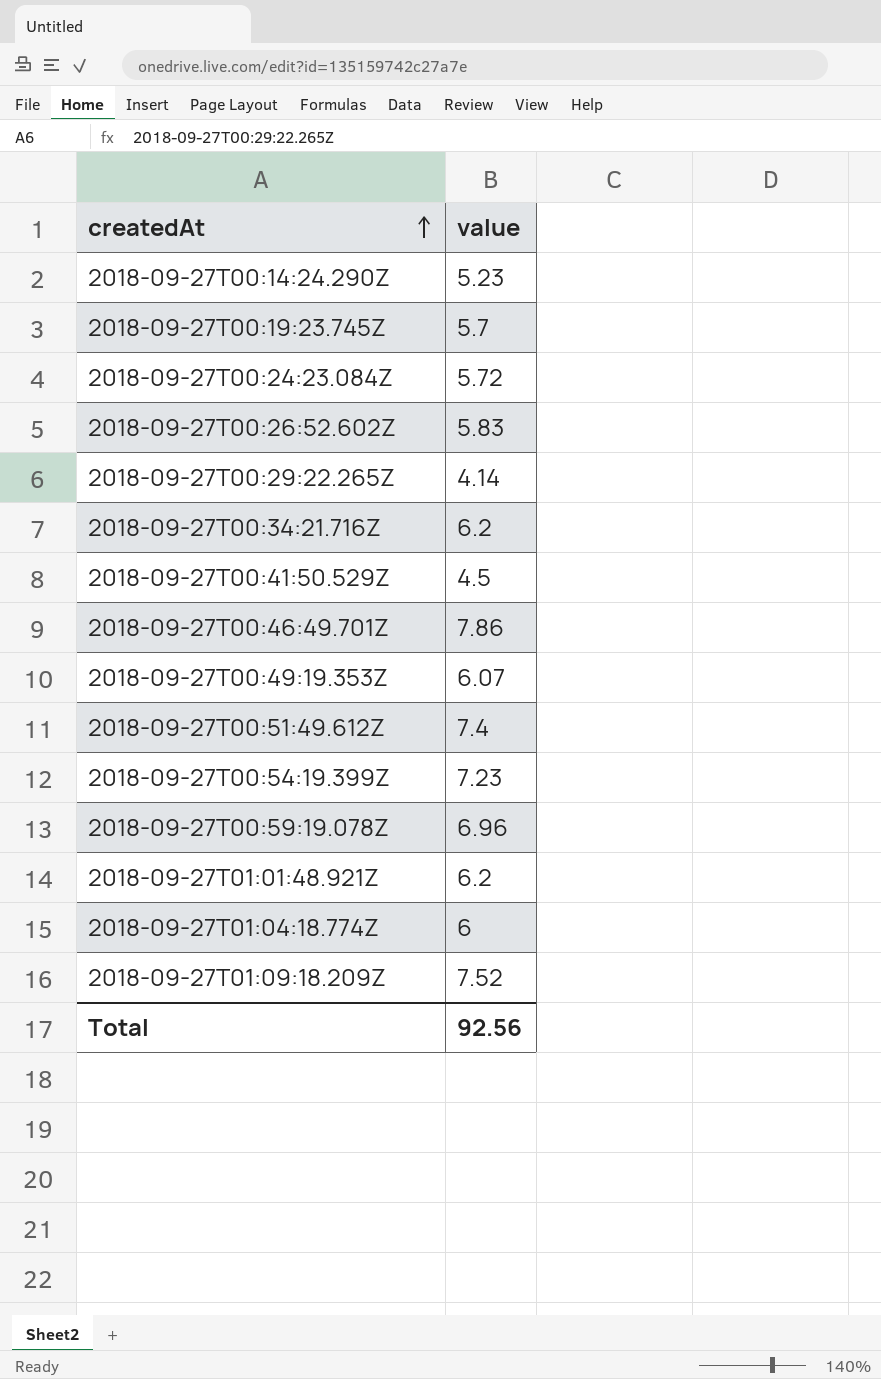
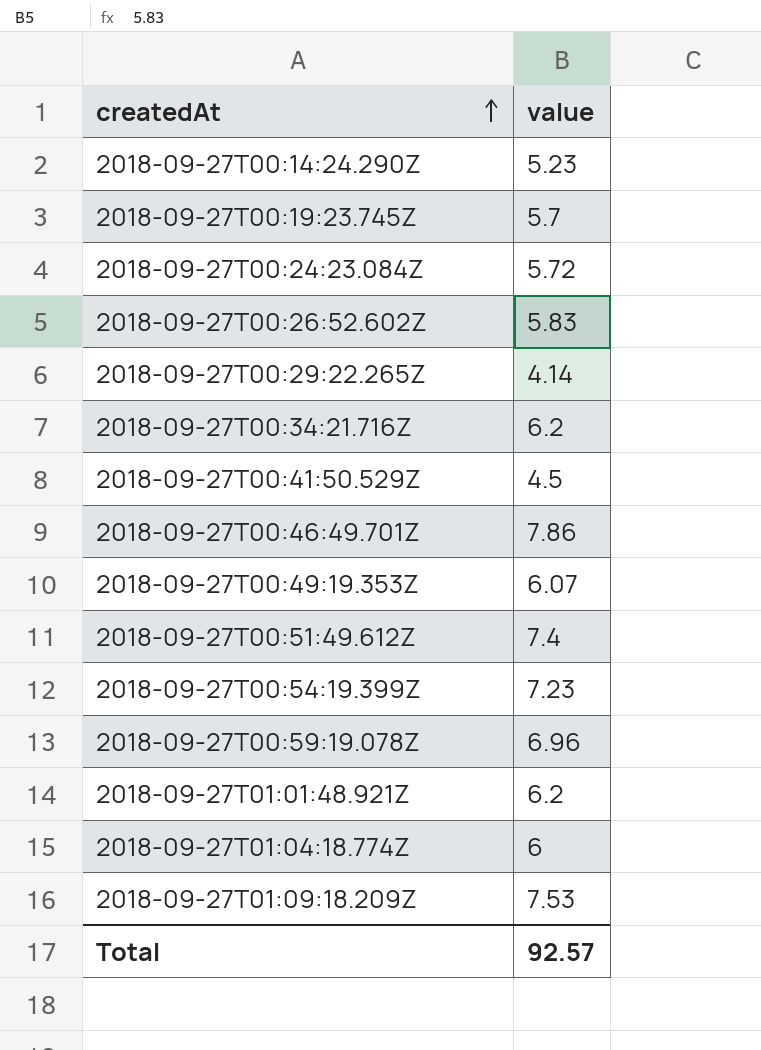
2018-09-27T01:09:18.209Z | value: 7.52 -> 7.53
Total | value: 92.56 -> 92.57

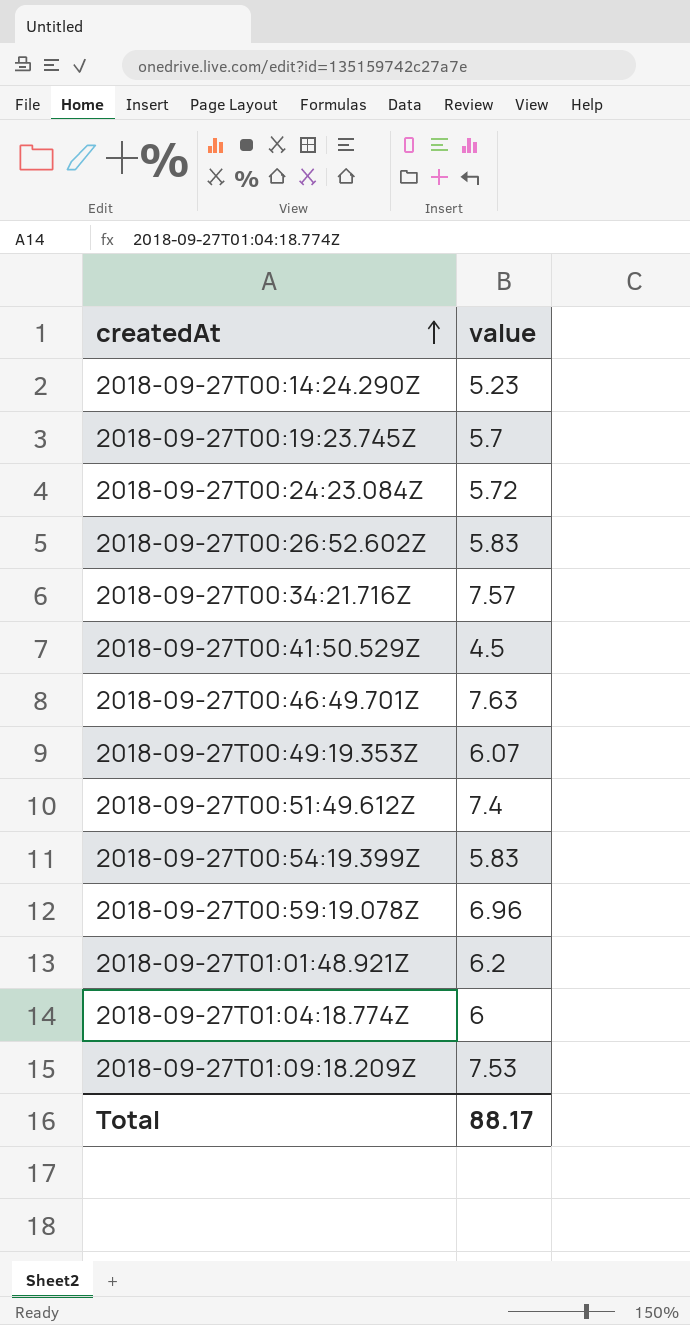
row 2018-09-27T00:29:22.265Z: 4.14 -> none
2018-09-27T00:34:21.716Z | value: 6.2 -> 7.57
2018-09-27T00:46:49.701Z | value: 7.86 -> 7.63
2018-09-27T00:54:19.399Z | value: 7.23 -> 5.83
Total | value: 92.57 -> 88.17

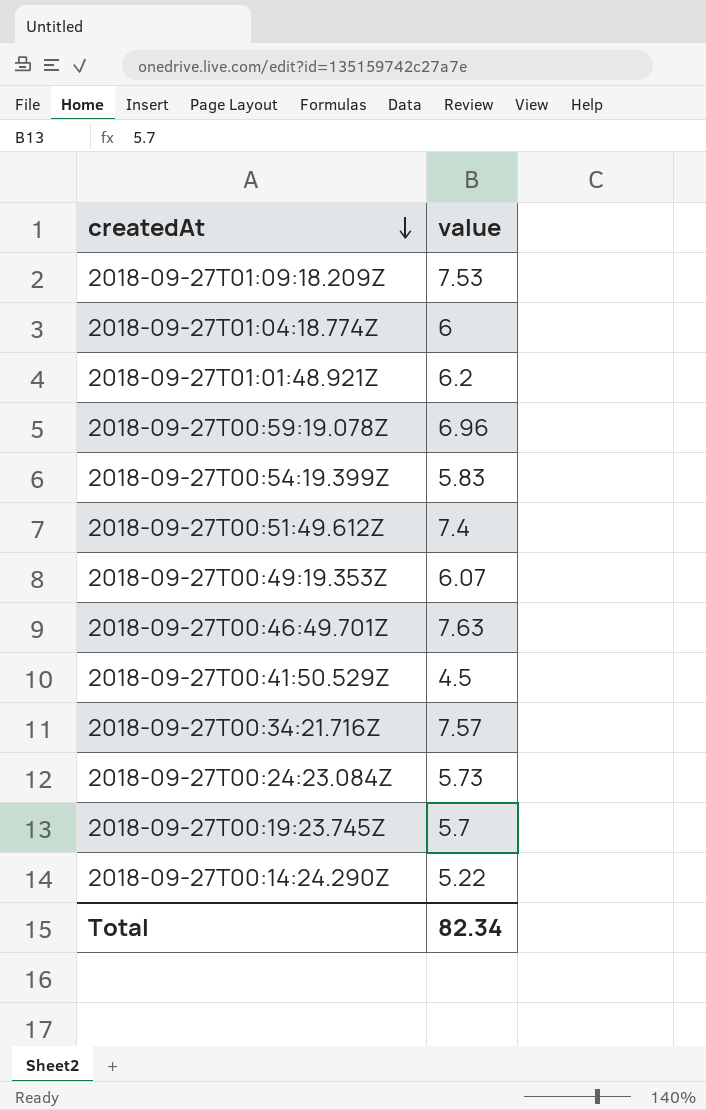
row order: createdAt ascending -> createdAt descending
row 2018-09-27T00:26:52.602Z: 5.83 -> none
2018-09-27T00:24:23.084Z | value: 5.72 -> 5.73
2018-09-27T00:14:24.290Z | value: 5.23 -> 5.22
Total | value: 88.17 -> 82.34

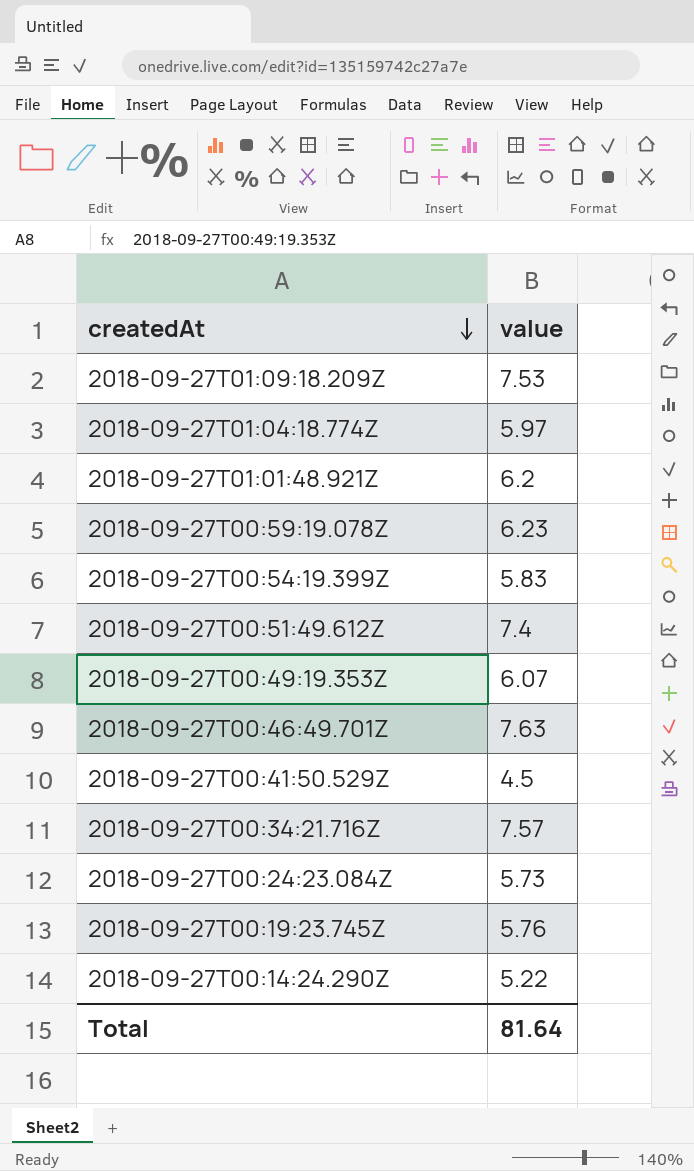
2018-09-27T01:04:18.774Z | value: 6 -> 5.97
2018-09-27T00:59:19.078Z | value: 6.96 -> 6.23
2018-09-27T00:19:23.745Z | value: 5.7 -> 5.76
Total | value: 82.34 -> 81.64

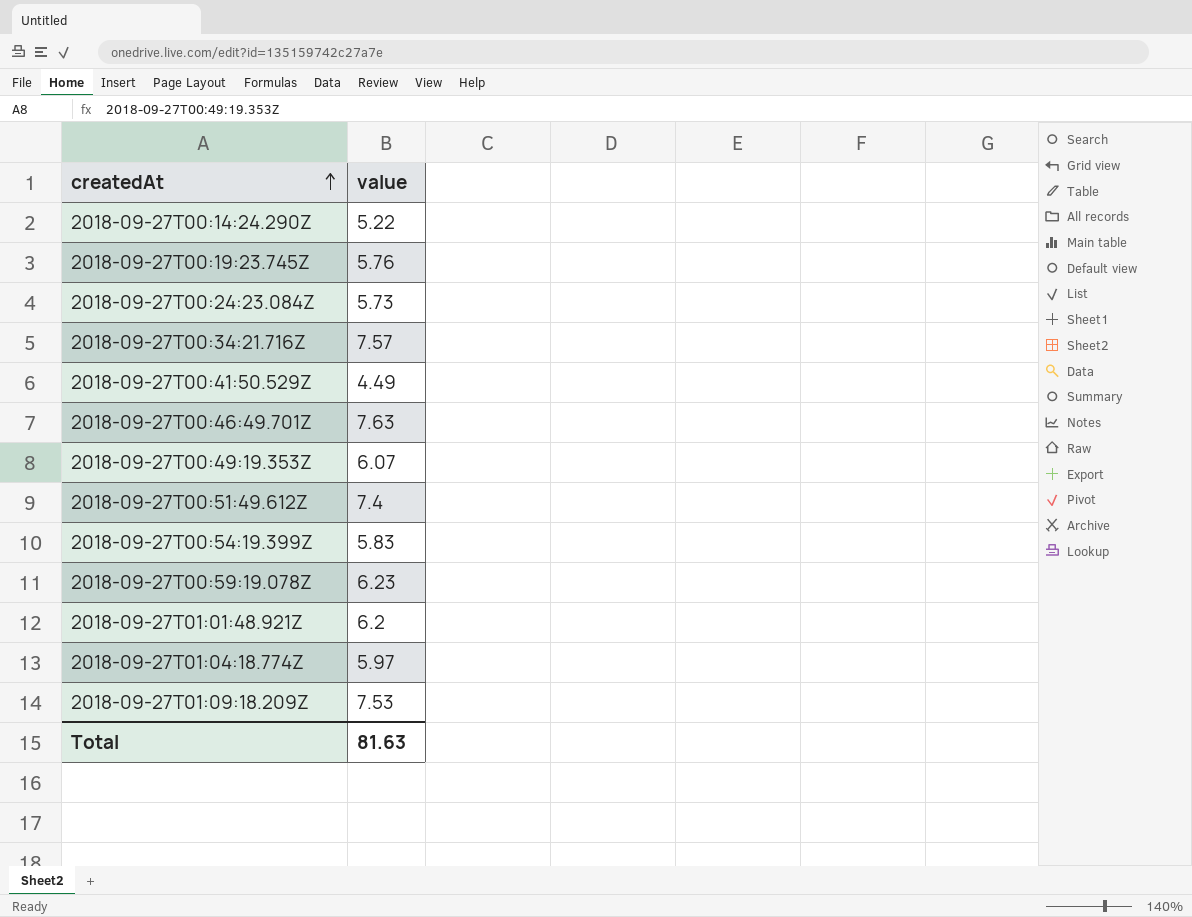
row order: createdAt descending -> createdAt ascending
2018-09-27T00:41:50.529Z | value: 4.5 -> 4.49
Total | value: 81.64 -> 81.63

